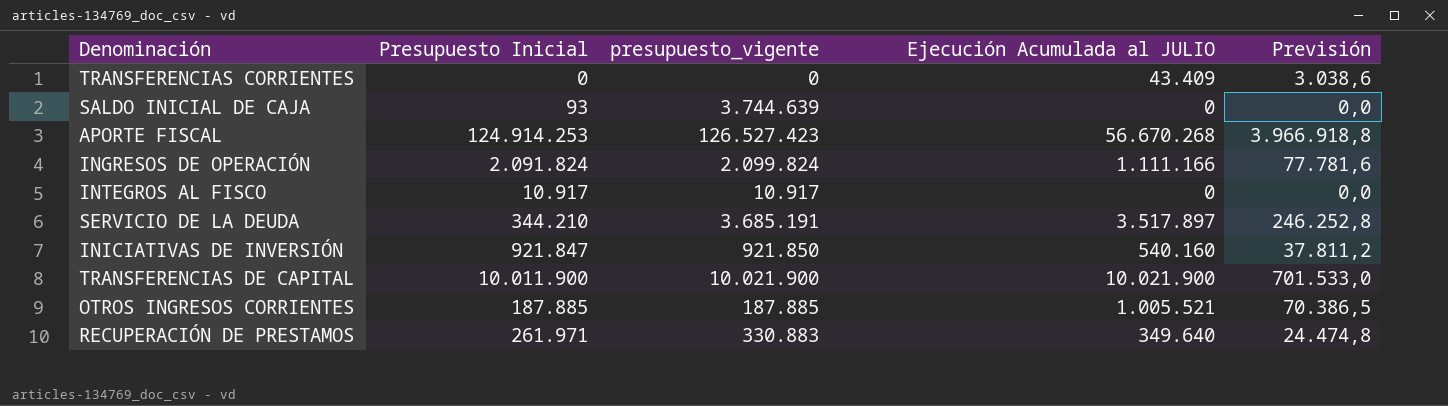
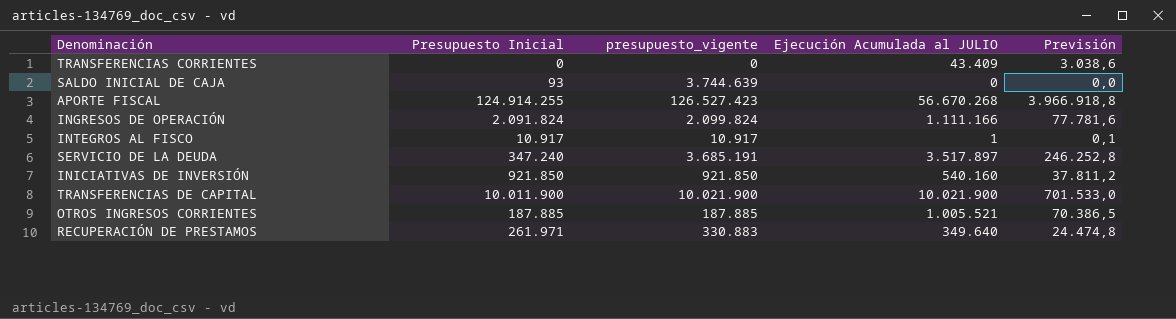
APORTE FISCAL | Presupuesto Inicial: 124.914.253 -> 124.914.255
INTEGROS AL FISCO | Ejecución Acumulada al JULIO: 0 -> 1
INTEGROS AL FISCO | Previsión: 0,0 -> 0,1
SERVICIO DE LA DEUDA | Presupuesto Inicial: 344.210 -> 347.240
INICIATIVAS DE INVERSIÓN | Presupuesto Inicial: 921.847 -> 921.850

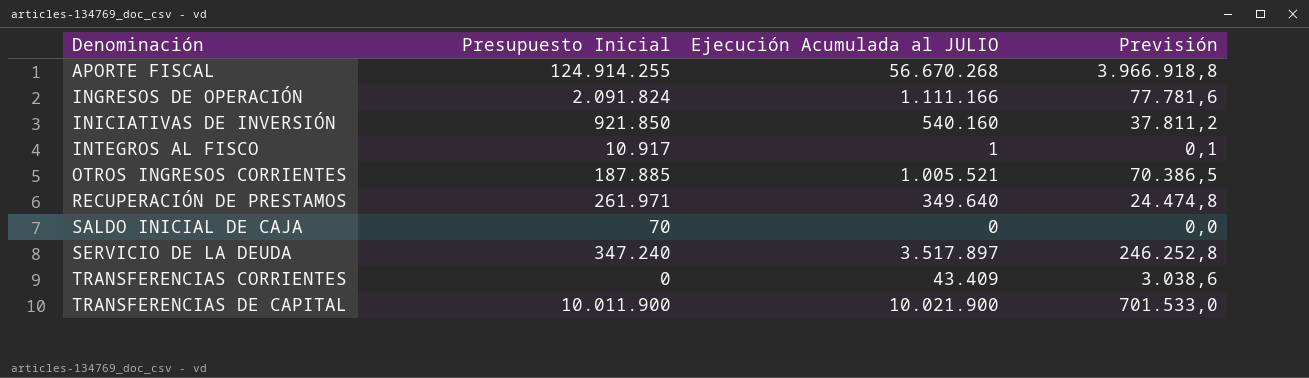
row order: none -> Denominación ascending
column presupuesto_vigente | position: 3 -> none
SALDO INICIAL DE CAJA | Presupuesto Inicial: 93 -> 70

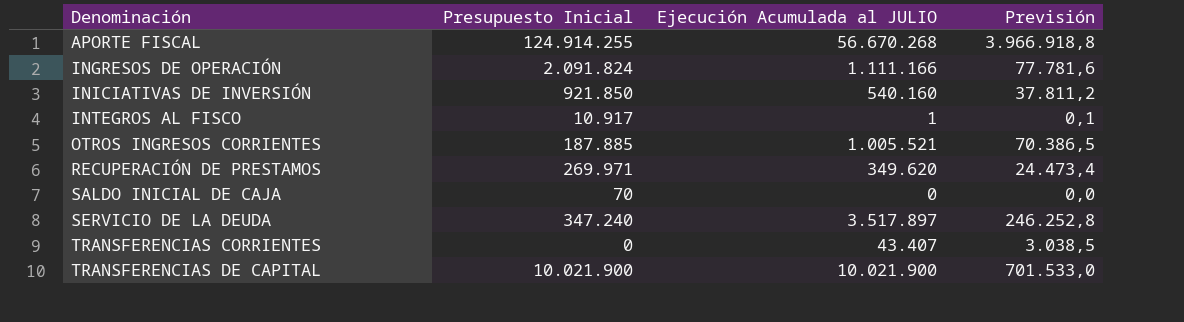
RECUPERACIÓN DE PRESTAMOS | Presupuesto Inicial: 261.971 -> 269.971
RECUPERACIÓN DE PRESTAMOS | Ejecución Acumulada al JULIO: 349.640 -> 349.620
RECUPERACIÓN DE PRESTAMOS | Previsión: 24.474,8 -> 24.473,4
TRANSFERENCIAS CORRIENTES | Ejecución Acumulada al JULIO: 43.409 -> 43.407
TRANSFERENCIAS CORRIENTES | Previsión: 3.038,6 -> 3.038,5
TRANSFERENCIAS DE CAPITAL | Presupuesto Inicial: 10.011.900 -> 10.021.900

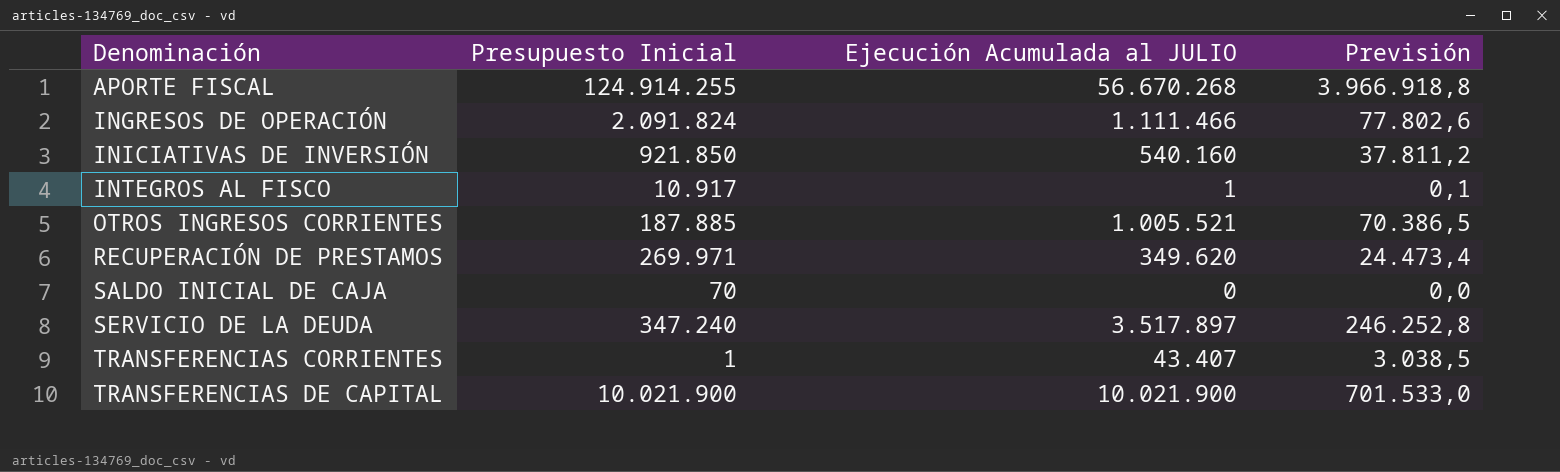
INGRESOS DE OPERACIÓN | Ejecución Acumulada al JULIO: 1.111.166 -> 1.111.466
INGRESOS DE OPERACIÓN | Previsión: 77.781,6 -> 77.802,6
TRANSFERENCIAS CORRIENTES | Presupuesto Inicial: 0 -> 1

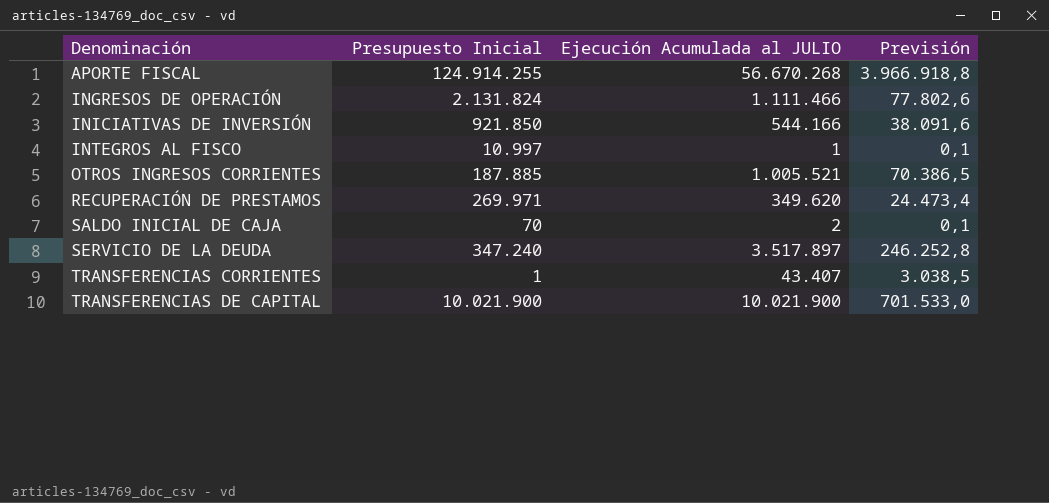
INGRESOS DE OPERACIÓN | Presupuesto Inicial: 2.091.824 -> 2.131.824
INICIATIVAS DE INVERSIÓN | Ejecución Acumulada al JULIO: 540.160 -> 544.166
INICIATIVAS DE INVERSIÓN | Previsión: 37.811,2 -> 38.091,6
INTEGROS AL FISCO | Presupuesto Inicial: 10.917 -> 10.997
SALDO INICIAL DE CAJA | Ejecución Acumulada al JULIO: 0 -> 2
SALDO INICIAL DE CAJA | Previsión: 0,0 -> 0,1

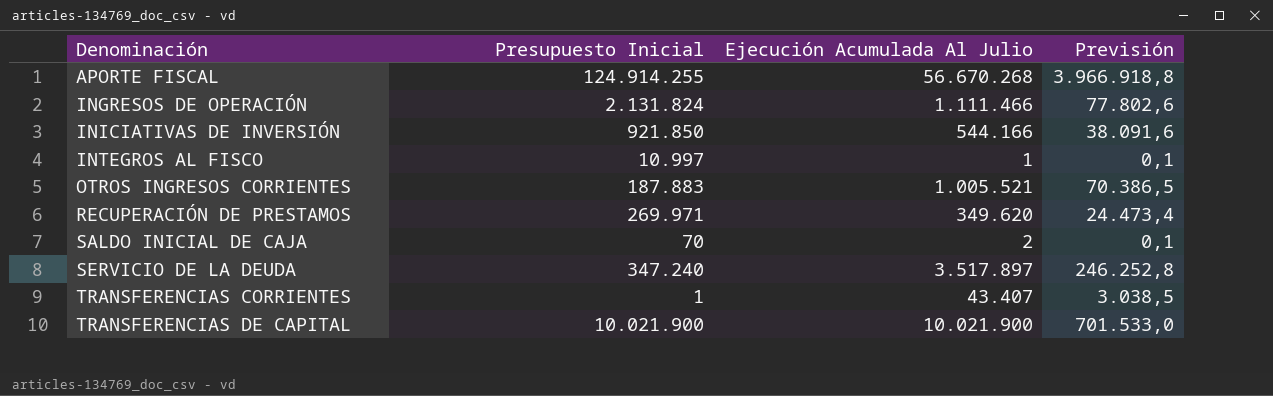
column name: Ejecución Acumulada al JULIO -> Ejecución Acumulada Al Julio
OTROS INGRESOS CORRIENTES | Presupuesto Inicial: 187.885 -> 187.883

